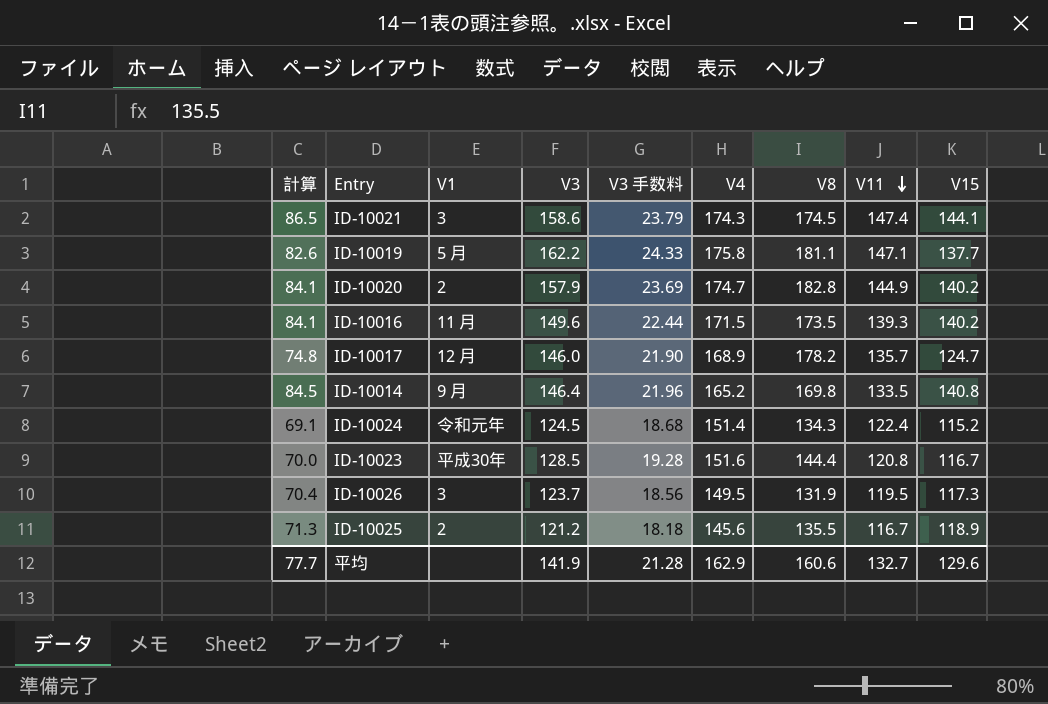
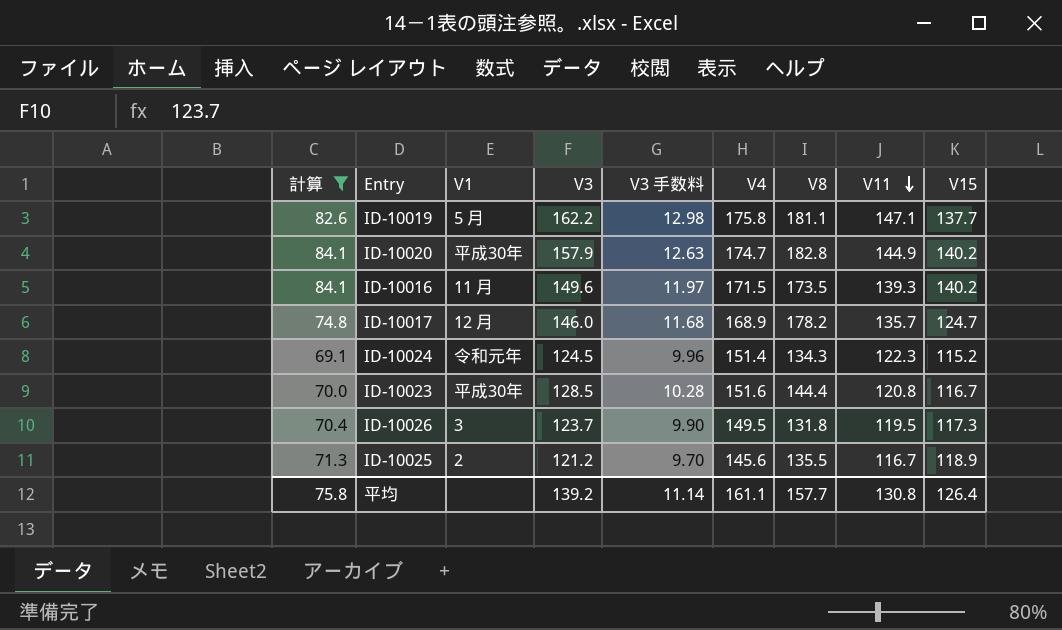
filter: none -> 計算 <= 84.1
column V3 手数料 | formula: [V3] * 0.15 -> [V3] * 0.08
ID-10020 | V1: 2 -> 平成30年
ID-10024 | V11: 122.4 -> 122.3
ID-10026 | V8: 131.9 -> 131.8
平均 | 計算: 77.7 -> 75.8
平均 | V3: 141.9 -> 139.2
平均 | V3 手数料: 21.28 -> 11.14
平均 | V4: 162.9 -> 161.1
平均 | V8: 160.6 -> 157.7
平均 | V11: 132.7 -> 130.8
平均 | V15: 129.6 -> 126.4

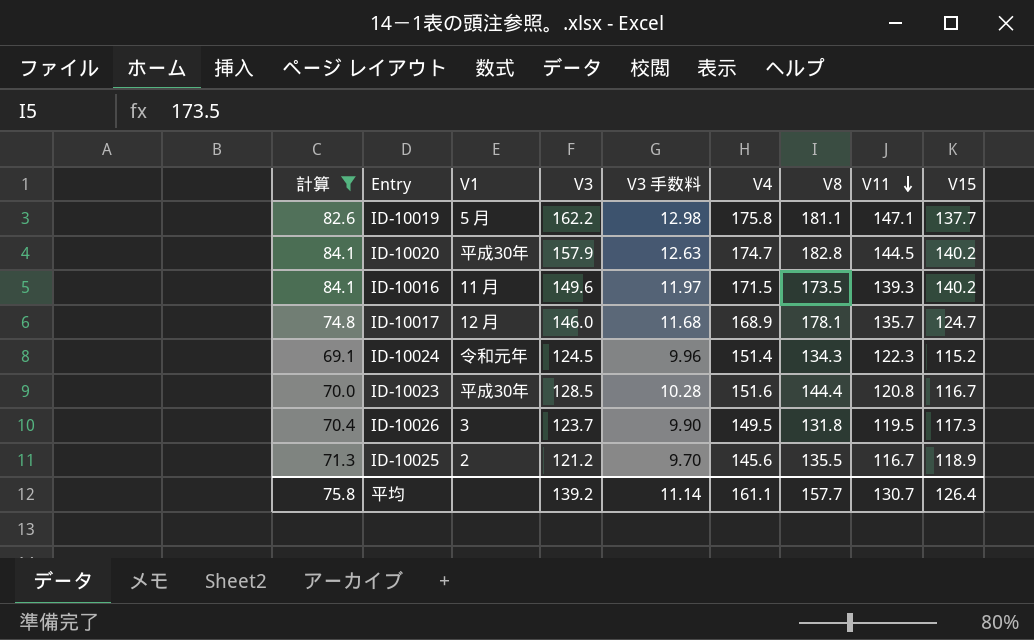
ID-10020 | V11: 144.9 -> 144.5
ID-10017 | V8: 178.2 -> 178.1
平均 | V11: 130.8 -> 130.7

